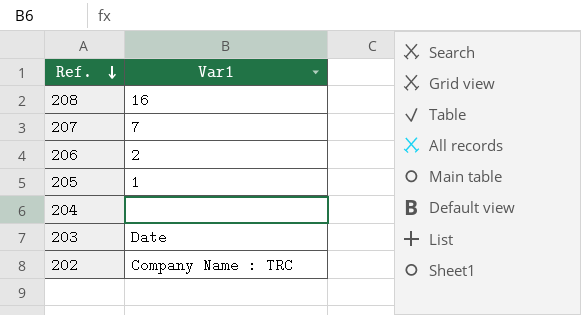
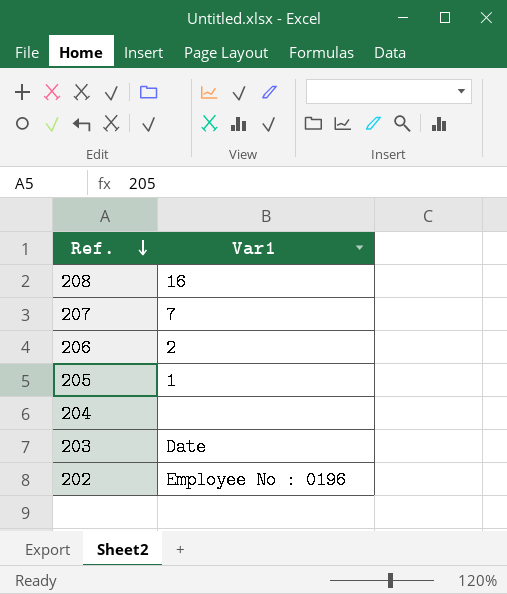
202 | Var1: Company Name : TRC -> Employee No : 0196

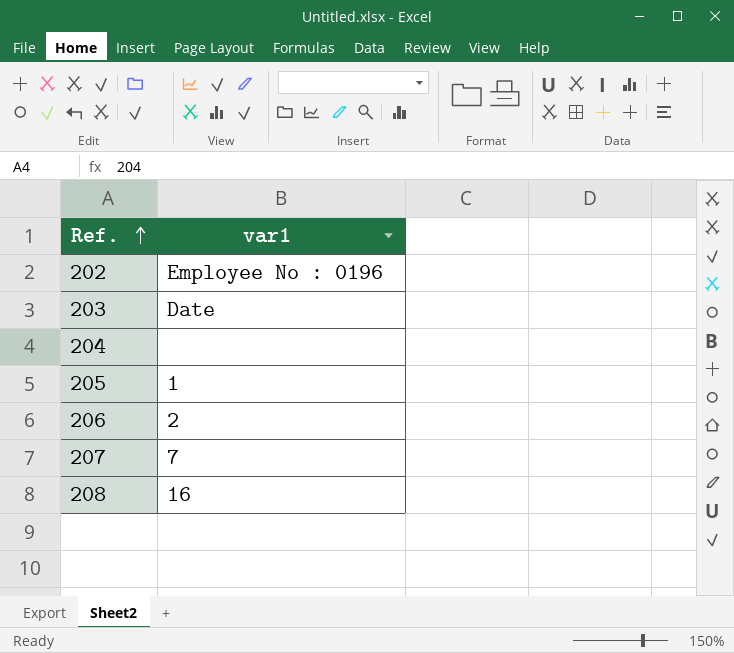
row order: Ref. descending -> Ref. ascending
column name: Var1 -> var1

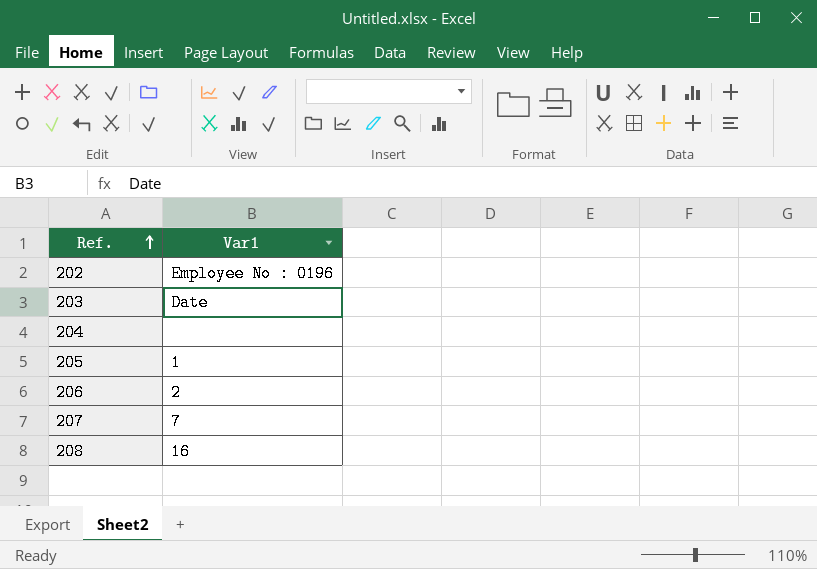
column name: var1 -> Var1

